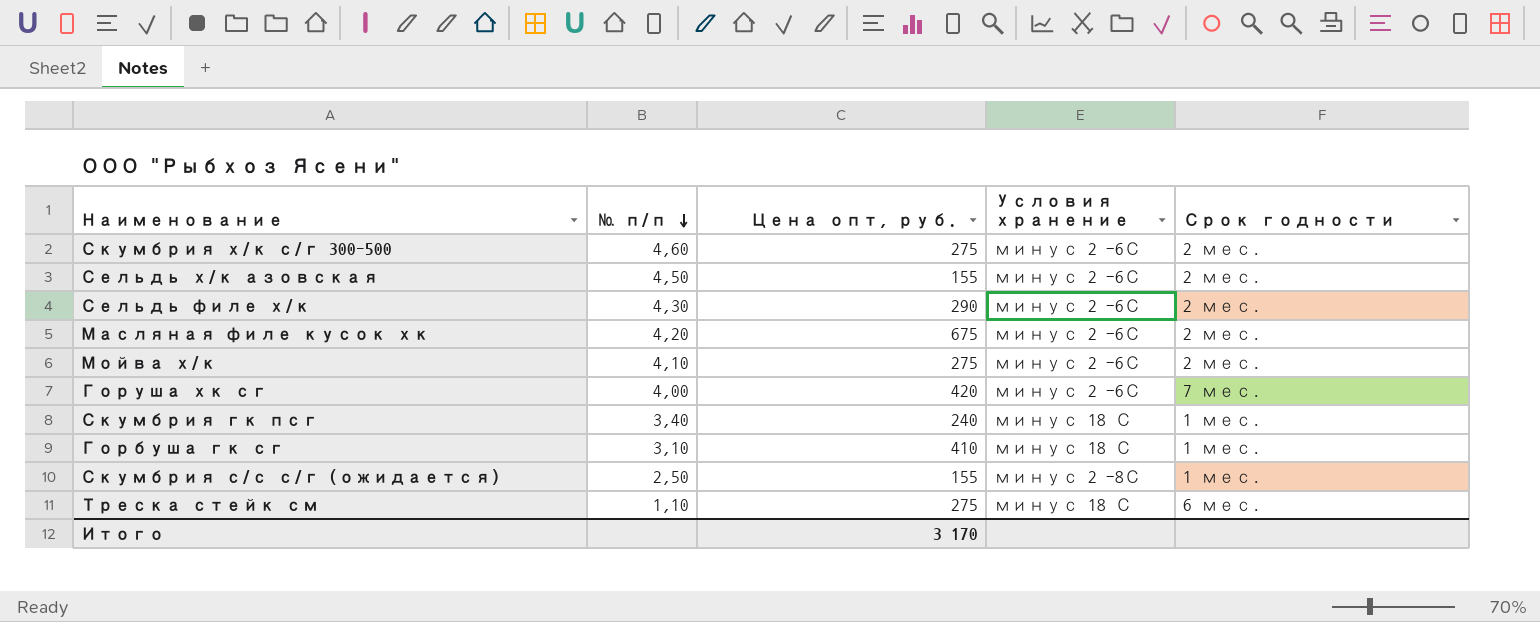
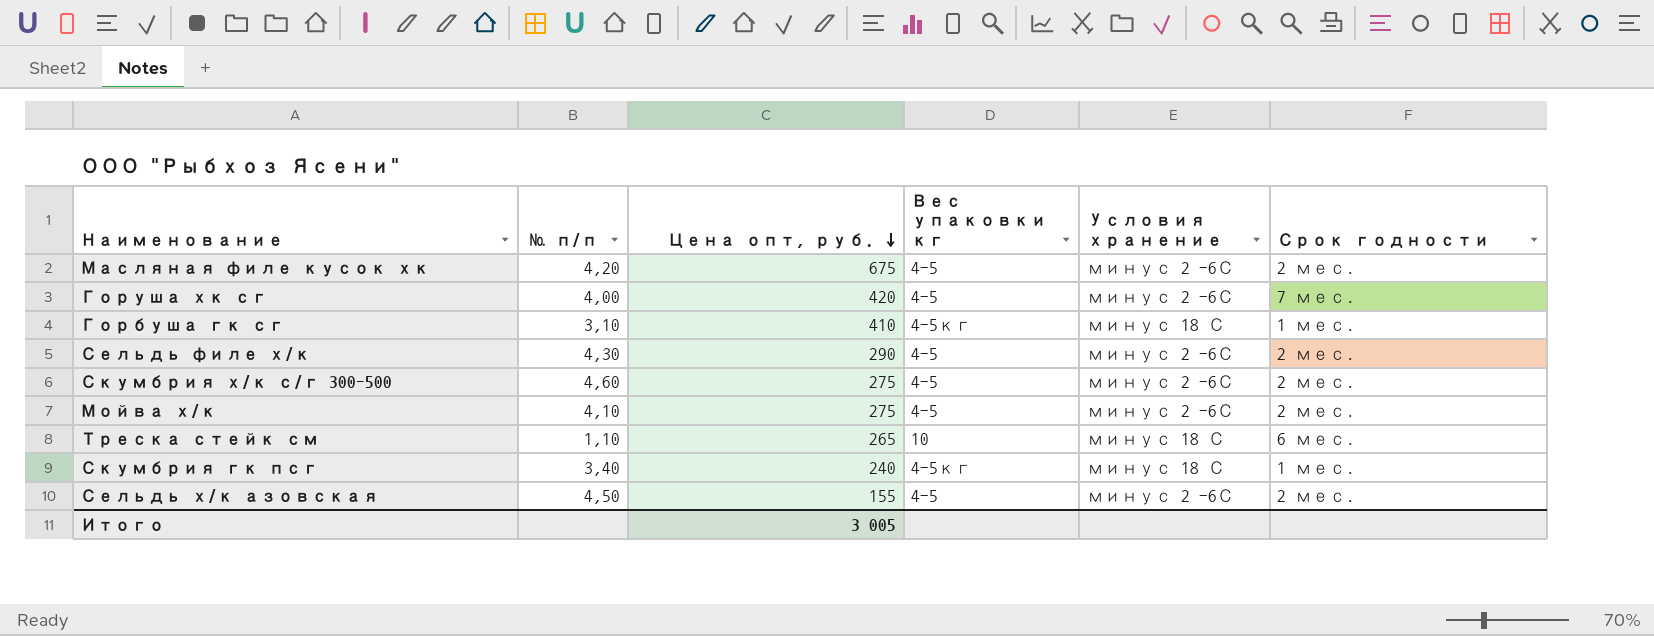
row order: № п/п descending -> Цена опт, руб. descending
column Вес упаковки кг | position: none -> 4
row Скумбрия с/с с/г (ожидается): 2,50 | 155 | минус 2 -8С | 1 мес. -> none
Треска стейк см | Цена опт, руб.: 275 -> 265
Итого | Цена опт, руб.: 3 170 -> 3 005

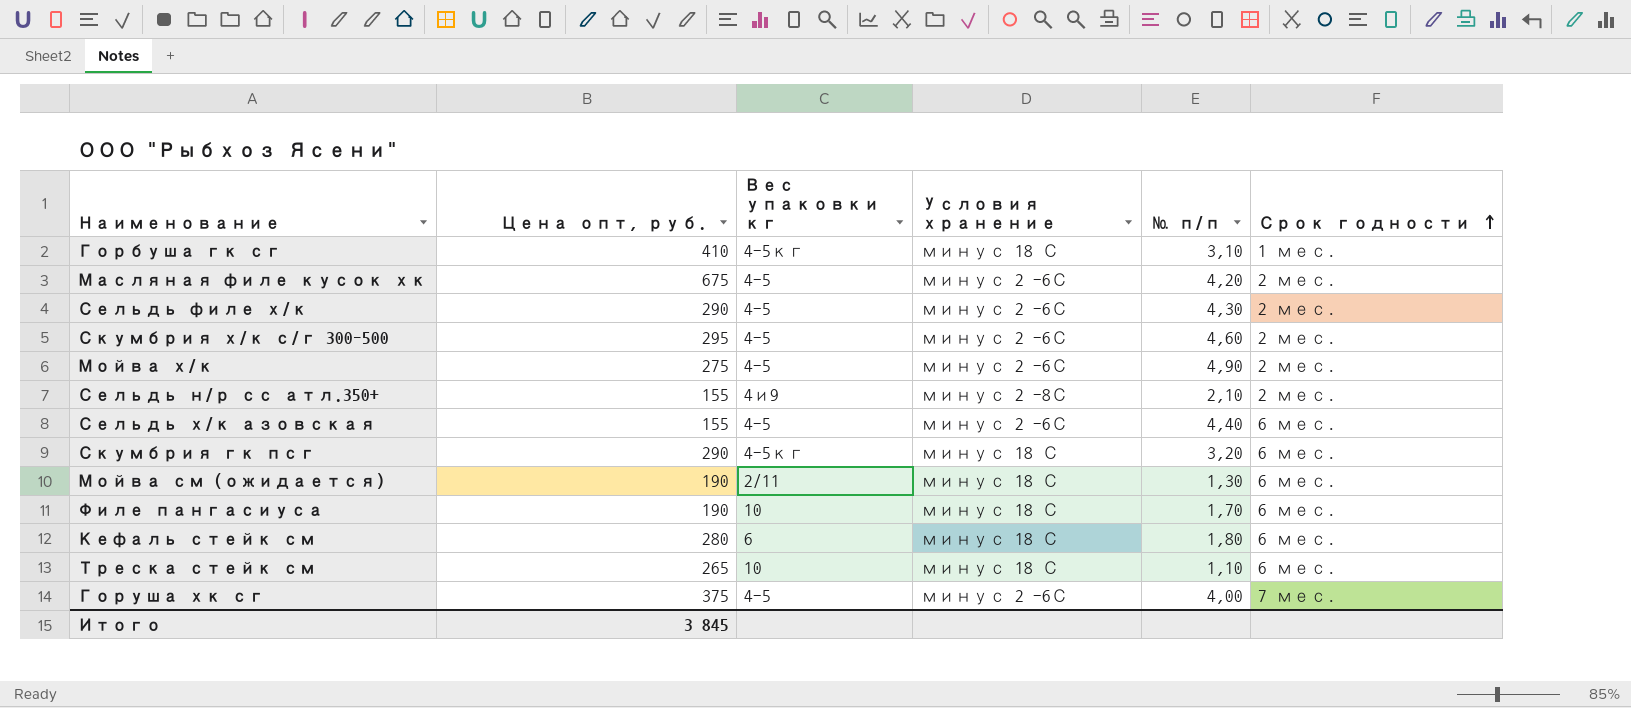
row order: Цена опт, руб. descending -> Срок годности ascending
column № п/п | position: 2 -> 5
Скумбрия х/к с/г 300-500 | Цена опт, руб.: 275 -> 295
Мойва х/к | № п/п: 4,10 -> 4,90
row Сельдь н/р сс атл.350+: none -> 155 | 4и9 | минус 2 -8С | 2,10 | 2 мес.
Сельдь х/к азовская | № п/п: 4,50 -> 4,40
Сельдь х/к азовская | Срок годности: 2 мес. -> 6 мес.
Скумбрия гк псг | Цена опт, руб.: 240 -> 290
Скумбрия гк псг | № п/п: 3,40 -> 3,20
Скумбрия гк псг | Срок годности: 1 мес. -> 6 мес.
row Мойва см (ожидается): none -> 190 | 2/11 | минус 18 С | 1,30 | 6 мес.
row Филе пангасиуса: none -> 190 | 10 | минус 18 С | 1,70 | 6 мес.
row Кефаль стейк см: none -> 280 | 6 | минус 18 С | 1,80 | 6 мес.
Горуша хк сг | Цена опт, руб.: 420 -> 375
Итого | Цена опт, руб.: 3 005 -> 3 845

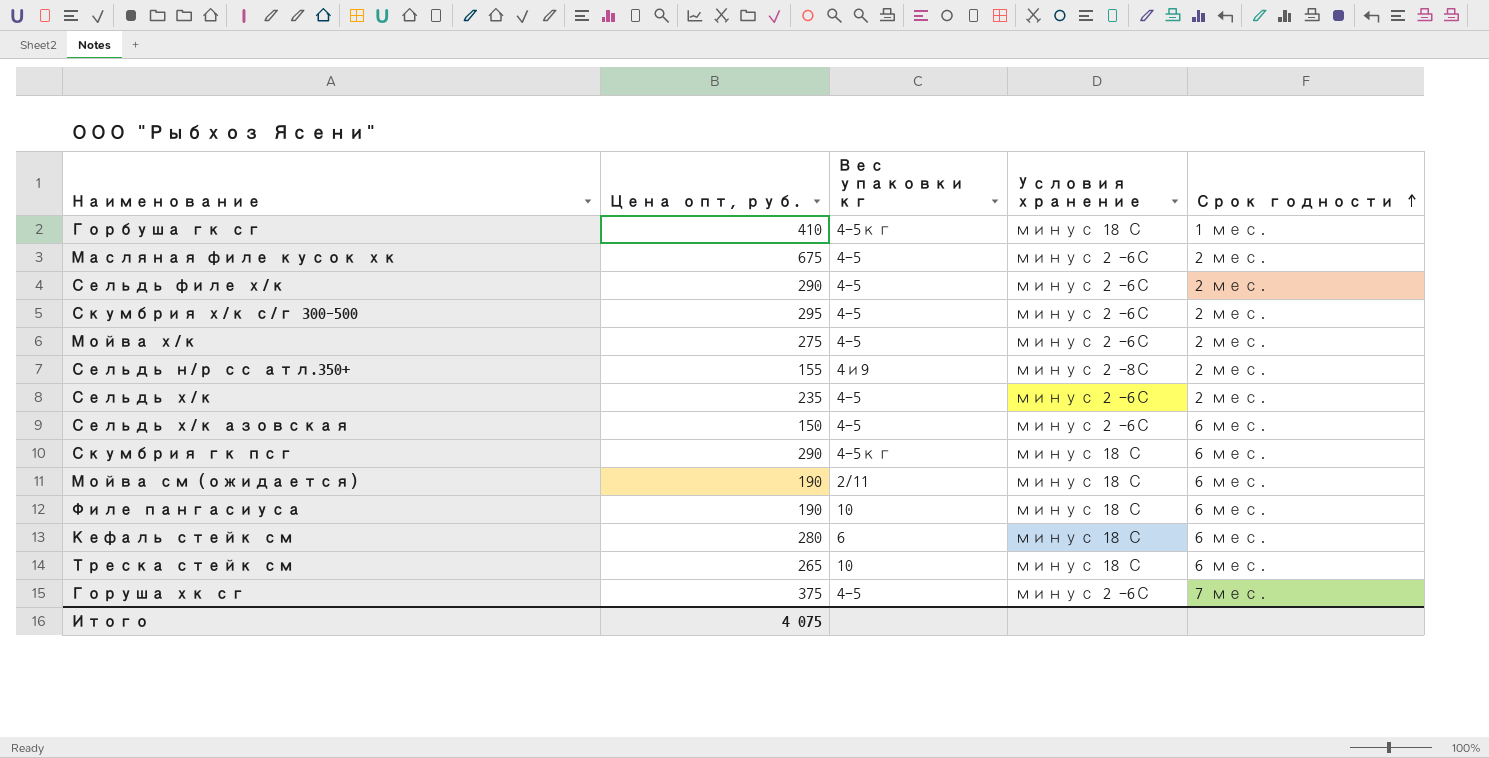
column № п/п | position: 5 -> none
row Сельдь х/к: none -> 235 | 4-5 | минус 2 -6С | 2 мес.
Сельдь х/к азовская | Цена опт, руб.: 155 -> 150
Итого | Цена опт, руб.: 3 845 -> 4 075

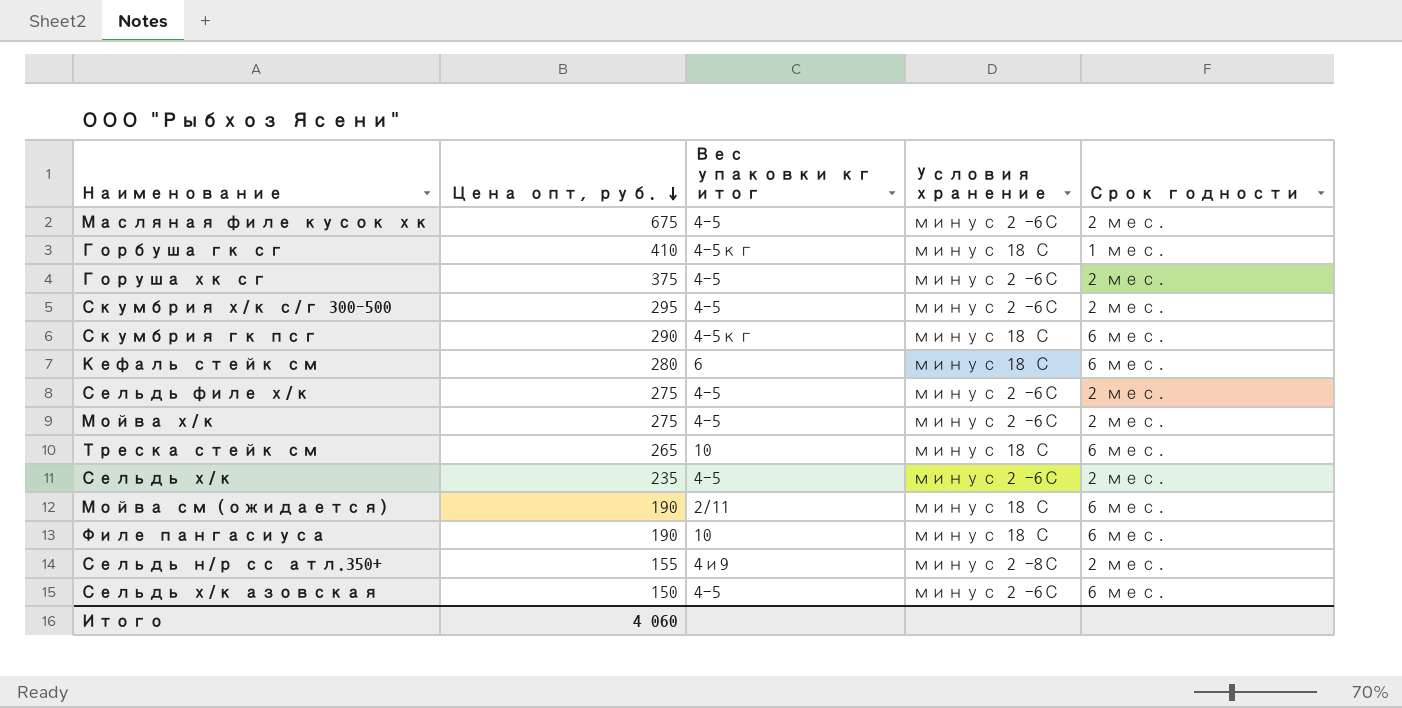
row order: Срок годности ascending -> Цена опт, руб. descending
column name: Вес упаковки кг -> Вес упаковки кг итог
Горуша хк сг | Срок годности: 7 мес. -> 2 мес.
Сельдь филе х/к | Цена опт, руб.: 290 -> 275
Итого | Цена опт, руб.: 4 075 -> 4 060

